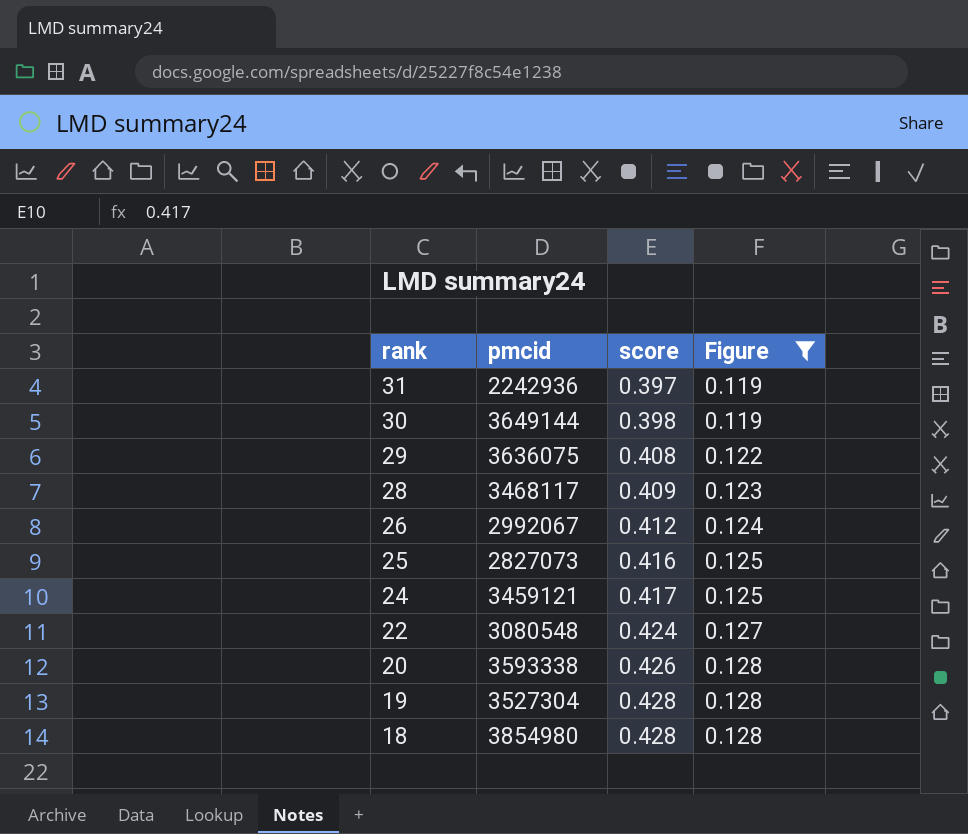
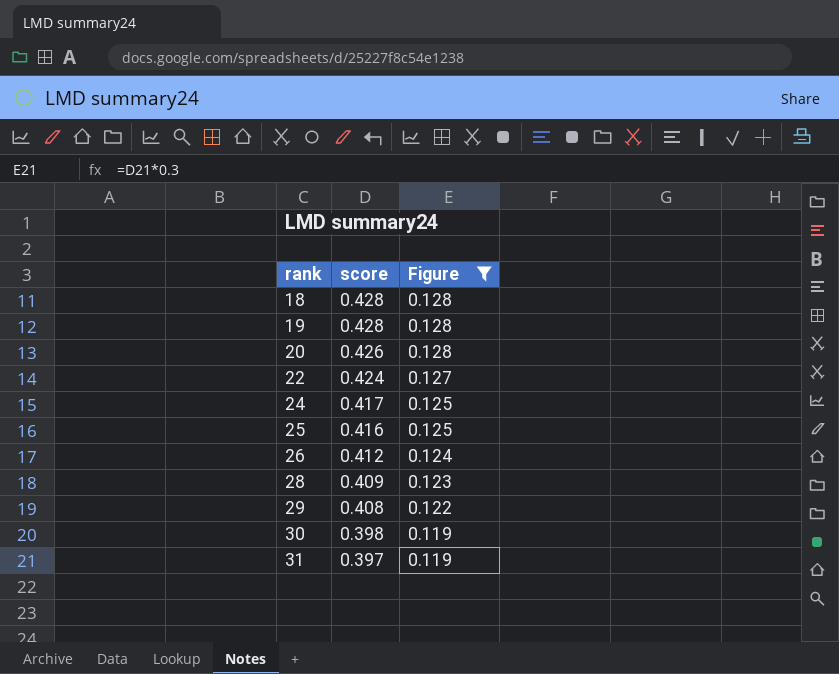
row order: rank descending -> rank ascending
column pmcid | position: 2 -> none

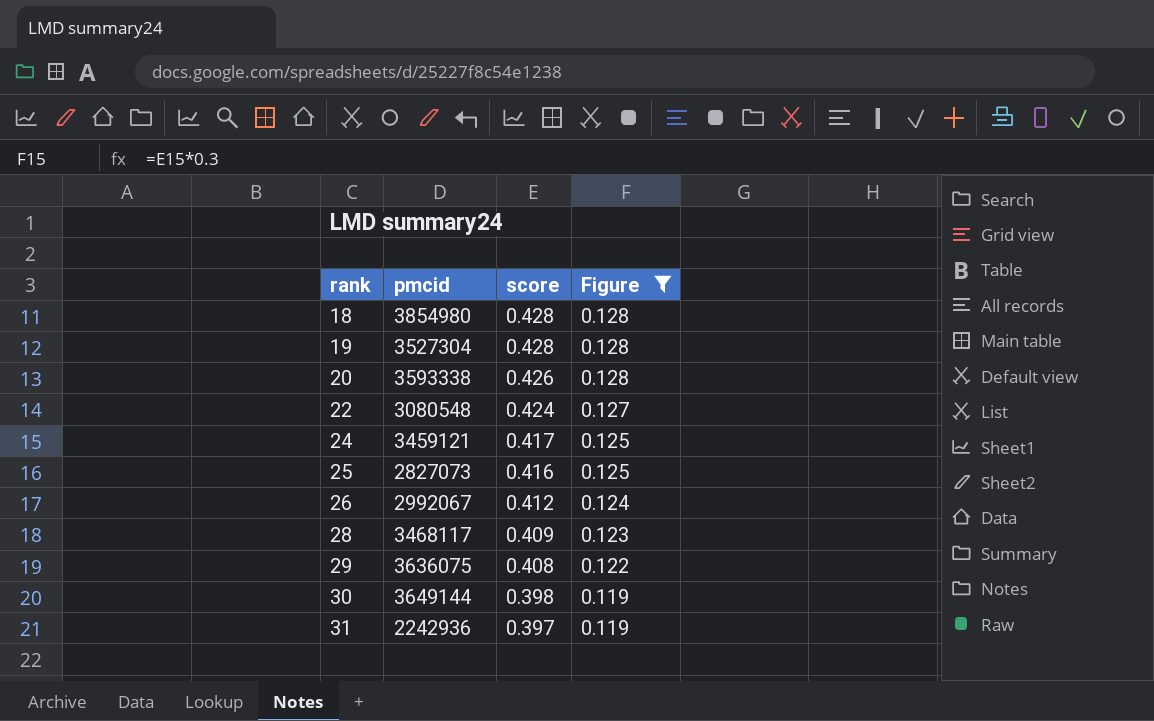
column pmcid | position: none -> 2

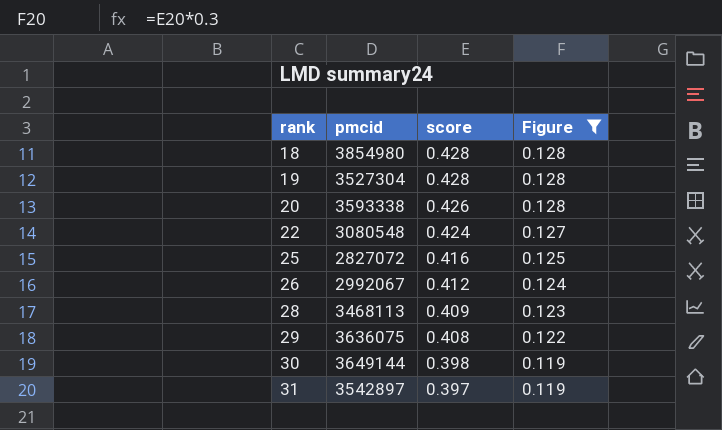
row 24: 3459121 | 0.417 | 0.125 -> none
25 | pmcid: 2827073 -> 2827072
28 | pmcid: 3468117 -> 3468113
31 | pmcid: 2242936 -> 3542897

